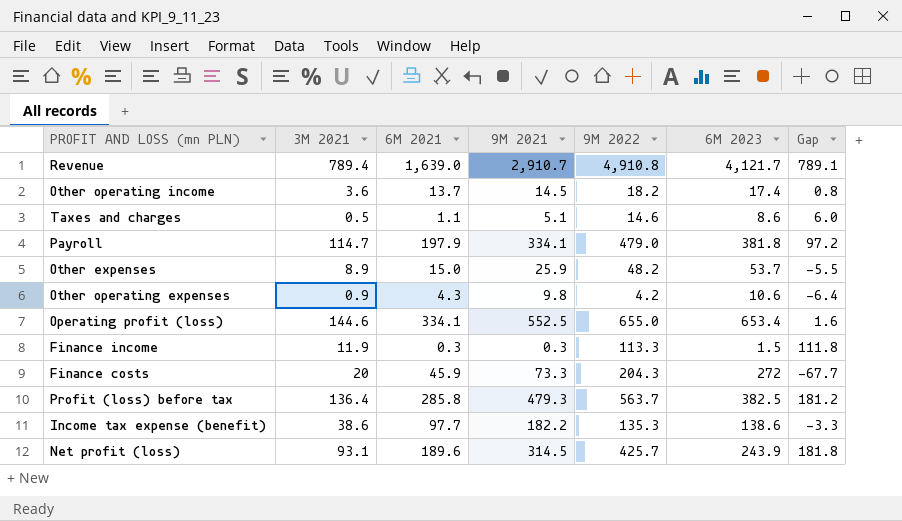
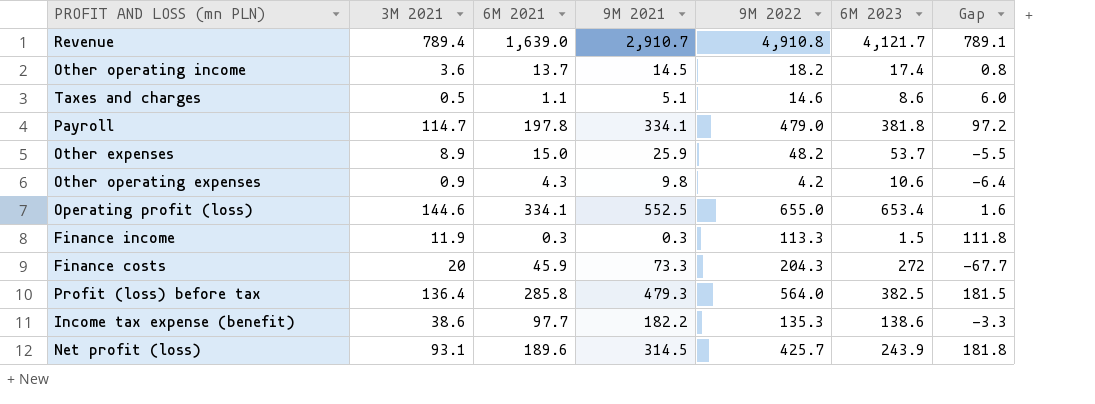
Payroll | 6M 2021: 197.9 -> 197.8
Profit (loss) before tax | 9M 2022: 563.7 -> 564.0
Profit (loss) before tax | Gap: 181.2 -> 181.5

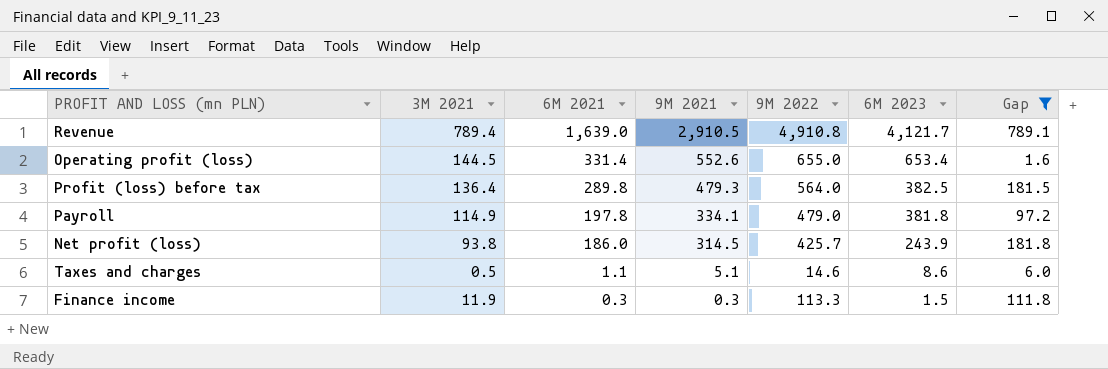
filter: none -> Gap >= 1.6
row order: none -> 6M 2021 descending
Revenue | 9M 2021: 2,910.7 -> 2,910.5
Operating profit (loss) | 3M 2021: 144.6 -> 144.5
Operating profit (loss) | 6M 2021: 334.1 -> 331.4
Operating profit (loss) | 9M 2021: 552.5 -> 552.6
Profit (loss) before tax | 6M 2021: 285.8 -> 289.8
Payroll | 3M 2021: 114.7 -> 114.9
Net profit (loss) | 3M 2021: 93.1 -> 93.8
Net profit (loss) | 6M 2021: 189.6 -> 186.0

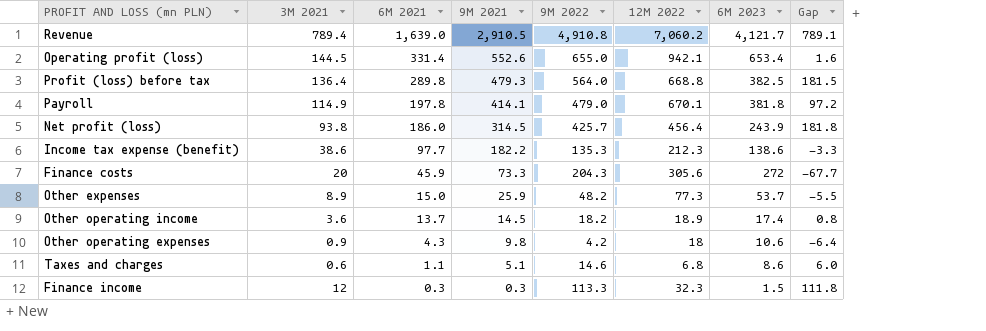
filter: Gap >= 1.6 -> none
column 12M 2022 | position: none -> 6
Payroll | 9M 2021: 334.1 -> 414.1
Taxes and charges | 3M 2021: 0.5 -> 0.6
Finance income | 3M 2021: 11.9 -> 12

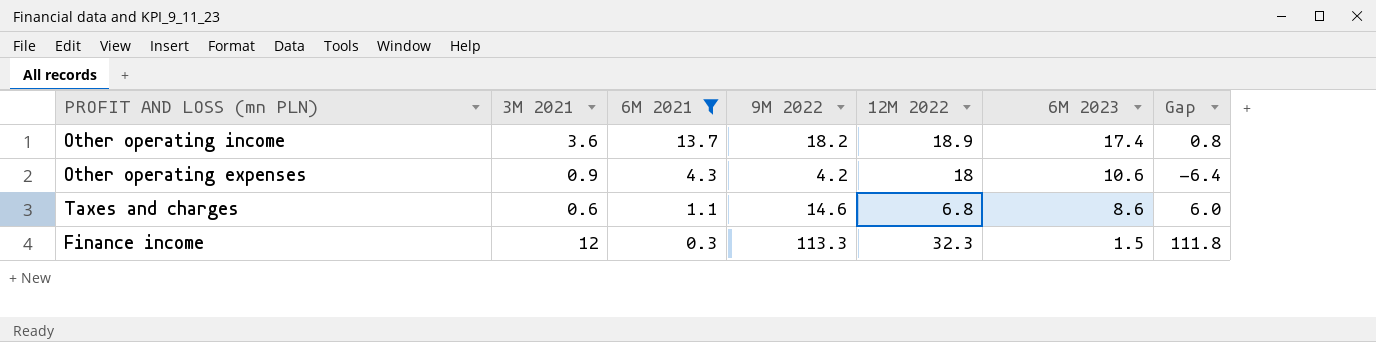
filter: none -> 6M 2021 <= 13.7
column 9M 2021 | position: 4 -> none

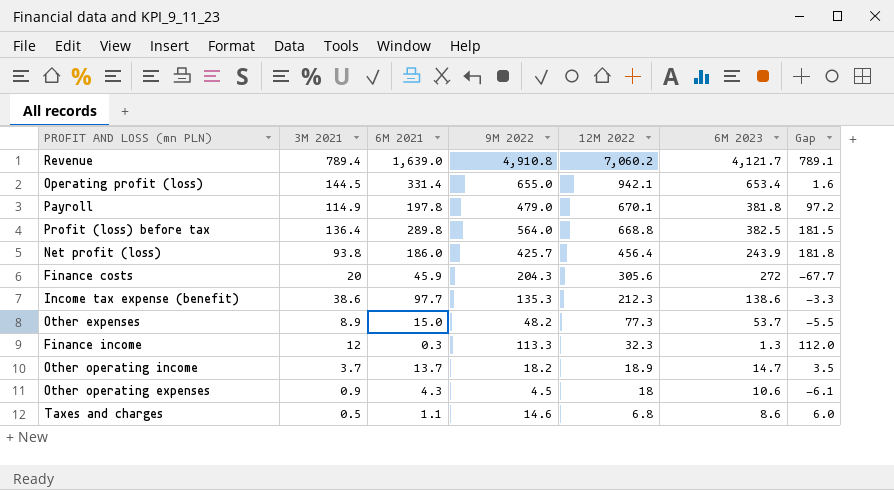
filter: 6M 2021 <= 13.7 -> none
row order: 6M 2021 descending -> 12M 2022 descending
Finance income | 6M 2023: 1.5 -> 1.3
Finance income | Gap: 111.8 -> 112.0
Other operating income | 3M 2021: 3.6 -> 3.7
Other operating income | 6M 2023: 17.4 -> 14.7
Other operating income | Gap: 0.8 -> 3.5
Other operating expenses | 9M 2022: 4.2 -> 4.5
Other operating expenses | Gap: -6.4 -> -6.1
Taxes and charges | 3M 2021: 0.6 -> 0.5

